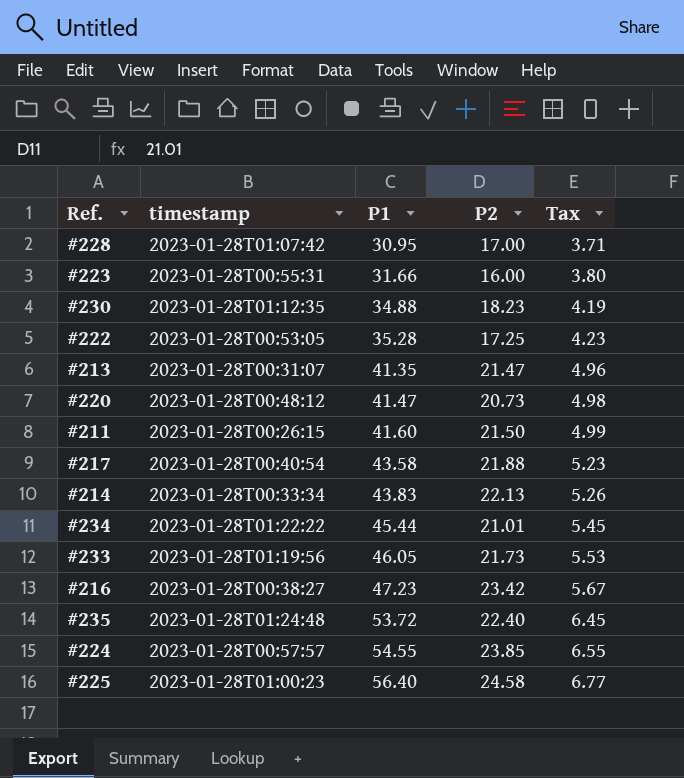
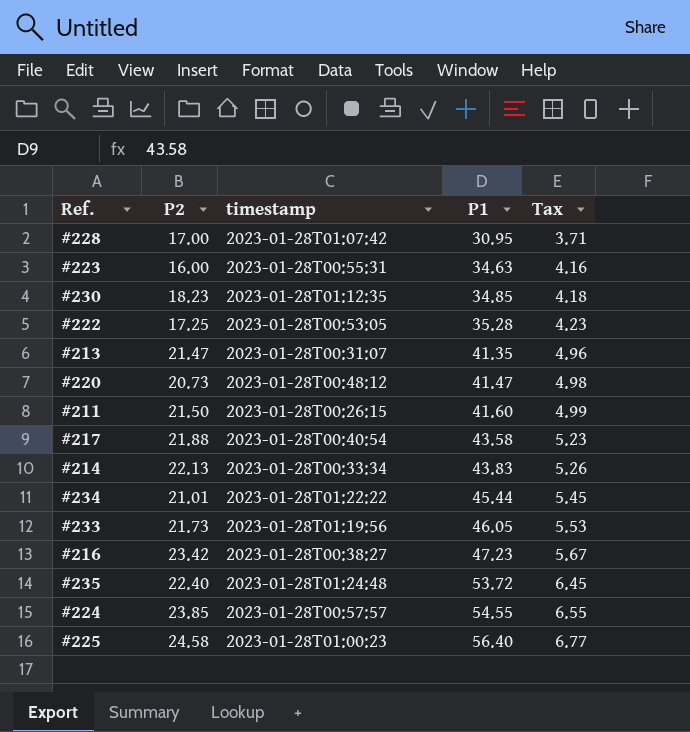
column P2 | position: 4 -> 2
#223 | P1: 31.66 -> 34.63
#223 | Tax: 3.80 -> 4.16
#230 | P1: 34.88 -> 34.85
#230 | Tax: 4.19 -> 4.18

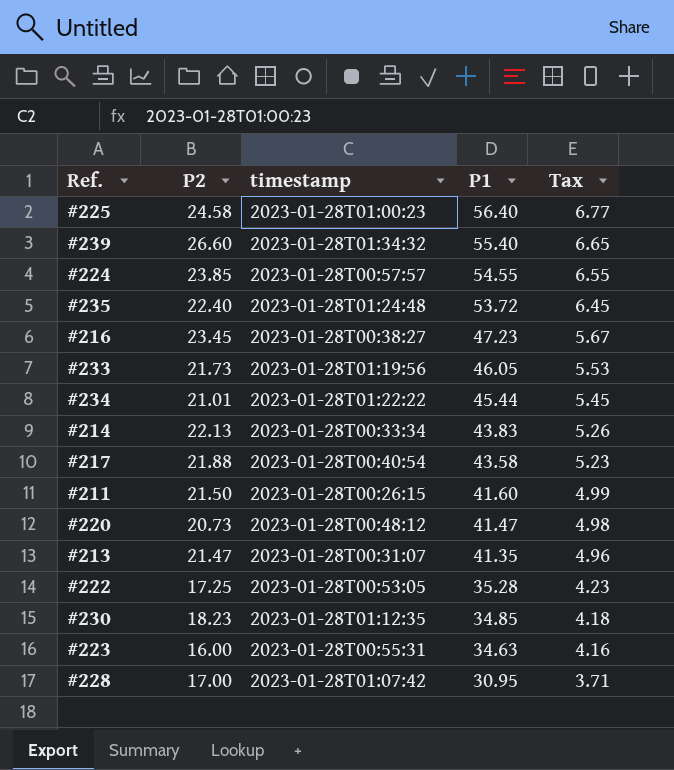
row order: P1 ascending -> P1 descending
row #239: none -> 26.60 | 2023-01-28T01:34:32 | 55.40 | 6.65
#216 | P2: 23.42 -> 23.45

